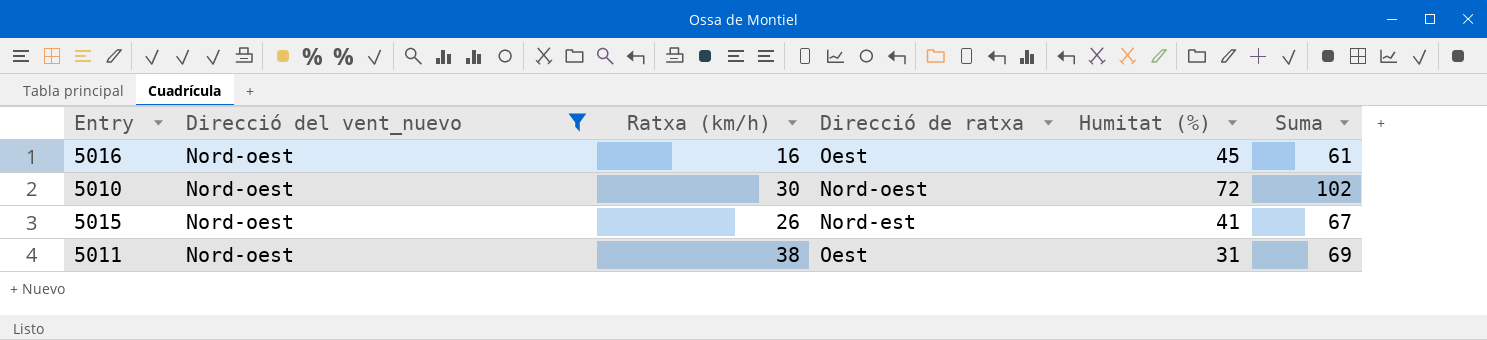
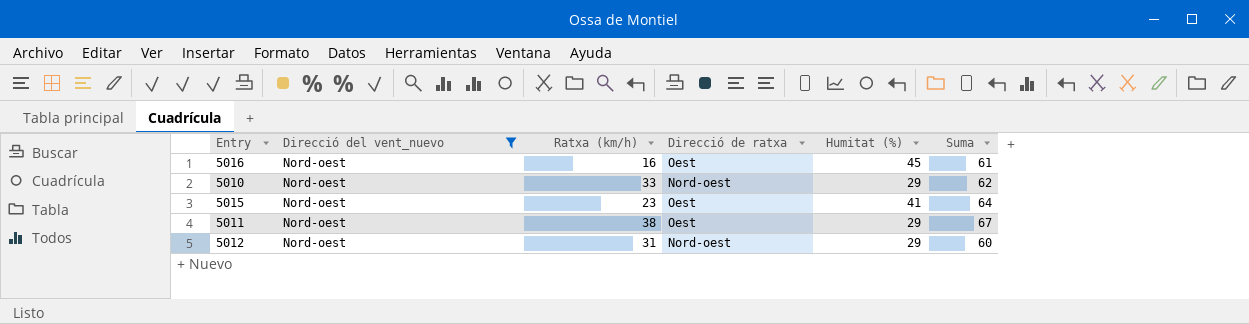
5010 | Ratxa (km/h): 30 -> 33
5010 | Humitat (%): 72 -> 29
5010 | Suma: 102 -> 62
5015 | Ratxa (km/h): 26 -> 23
5015 | Direcció de ratxa: Nord-est -> Oest
5015 | Suma: 67 -> 64
5011 | Humitat (%): 31 -> 29
5011 | Suma: 69 -> 67
row 5012: none -> Nord-oest | 31 | Nord-oest | 29 | 60

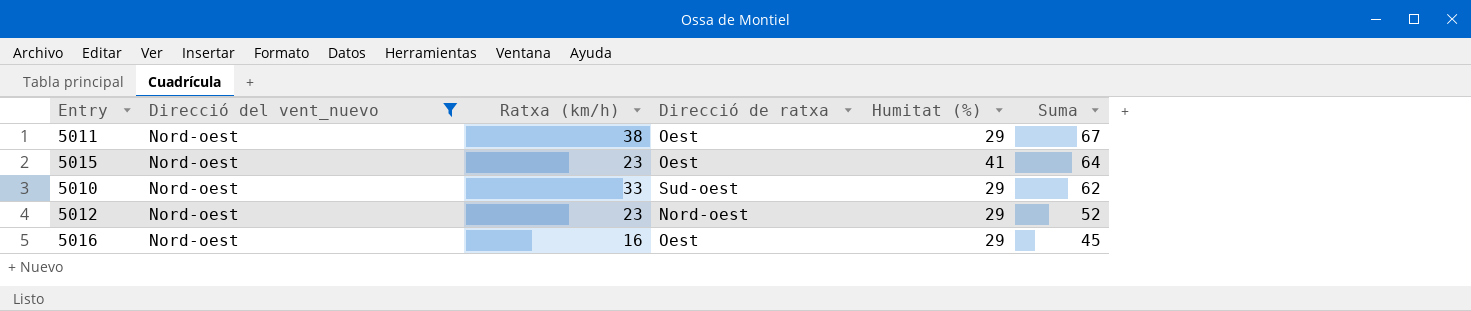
row order: none -> Suma descending
5010 | Direcció de ratxa: Nord-oest -> Sud-oest
5012 | Ratxa (km/h): 31 -> 23
5012 | Suma: 60 -> 52
5016 | Humitat (%): 45 -> 29
5016 | Suma: 61 -> 45

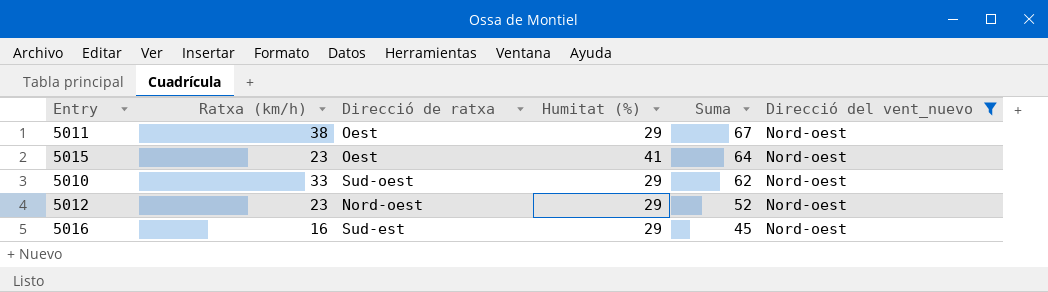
column Direcció del vent_nuevo | position: 2 -> 6
5016 | Direcció de ratxa: Oest -> Sud-est

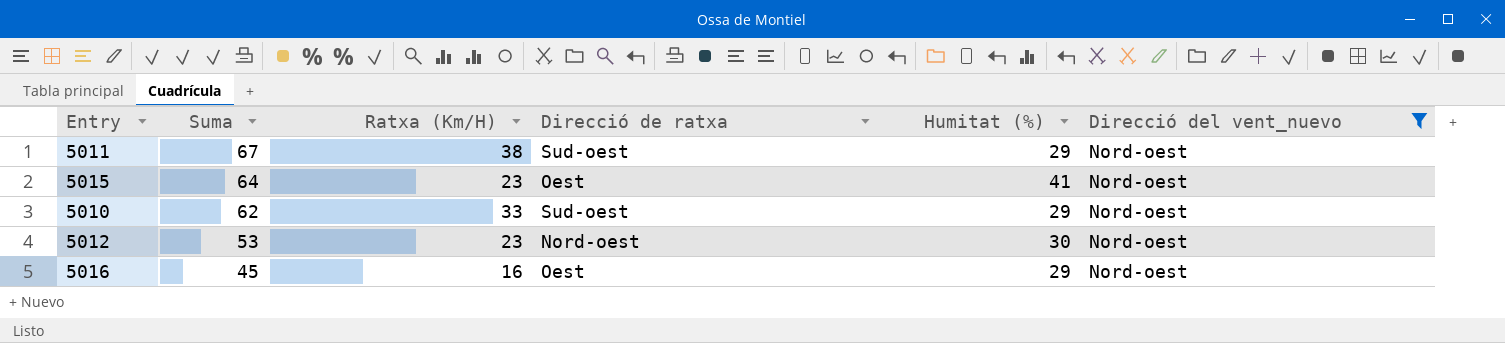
column Suma | position: 5 -> 2
column name: Ratxa (km/h) -> Ratxa (Km/H)
5011 | Direcció de ratxa: Oest -> Sud-oest
5012 | Suma: 52 -> 53
5012 | Humitat (%): 29 -> 30
5016 | Direcció de ratxa: Sud-est -> Oest

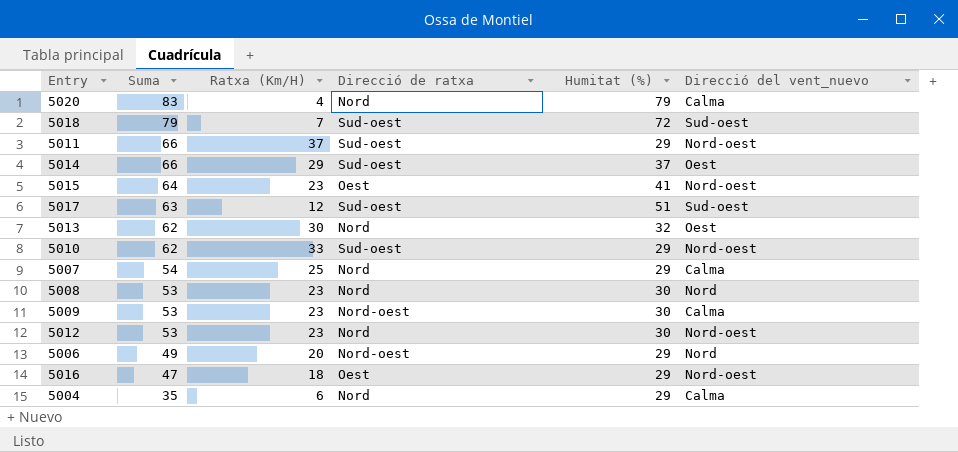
filter: Direcció del vent_nuevo = Nord-oest -> none
5011 | Suma: 67 -> 66
5011 | Ratxa (Km/H): 38 -> 37
5012 | Direcció de ratxa: Nord-oest -> Nord
5016 | Suma: 45 -> 47
5016 | Ratxa (Km/H): 16 -> 18

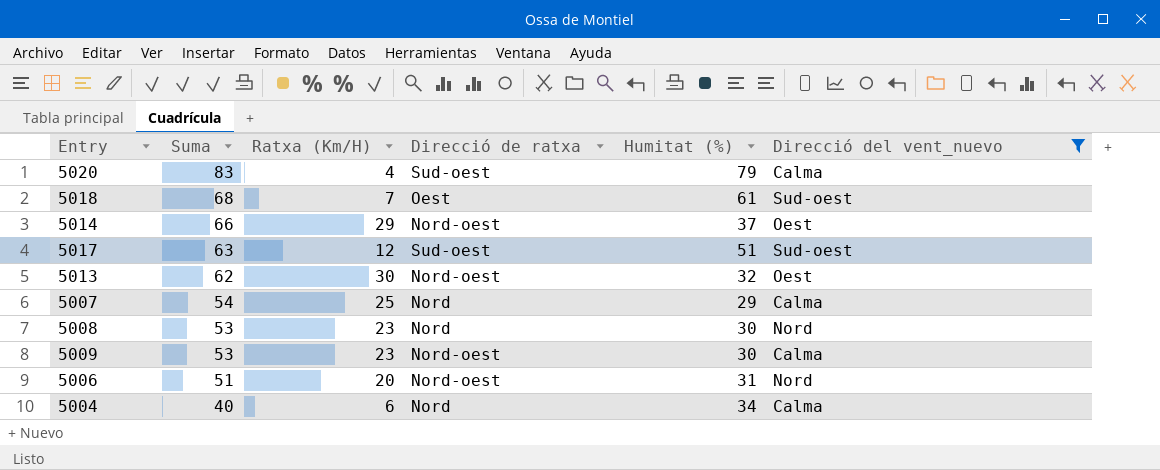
filter: none -> Direcció del vent_nuevo != Nord-oest
5020 | Direcció de ratxa: Nord -> Sud-oest
5018 | Suma: 79 -> 68
5018 | Direcció de ratxa: Sud-oest -> Oest
5018 | Humitat (%): 72 -> 61
5014 | Direcció de ratxa: Sud-oest -> Nord-oest
5013 | Direcció de ratxa: Nord -> Nord-oest
5006 | Suma: 49 -> 51
5006 | Humitat (%): 29 -> 31
5004 | Suma: 35 -> 40
5004 | Humitat (%): 29 -> 34

